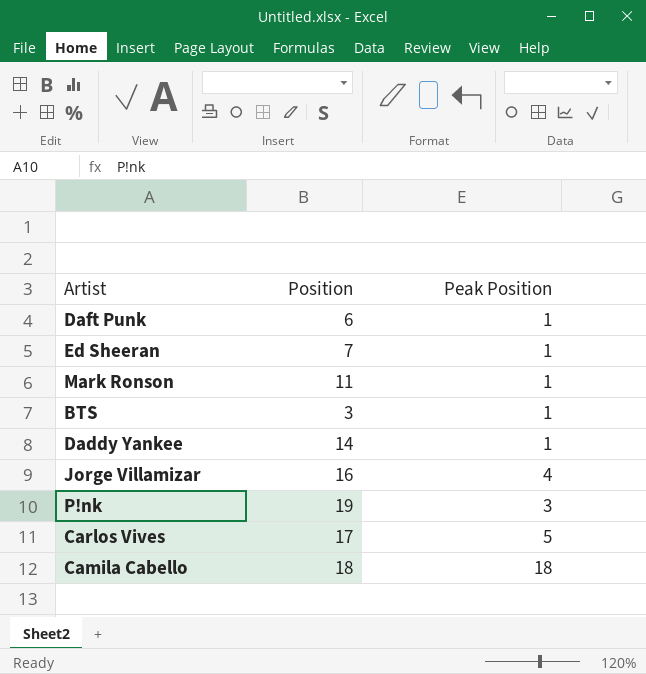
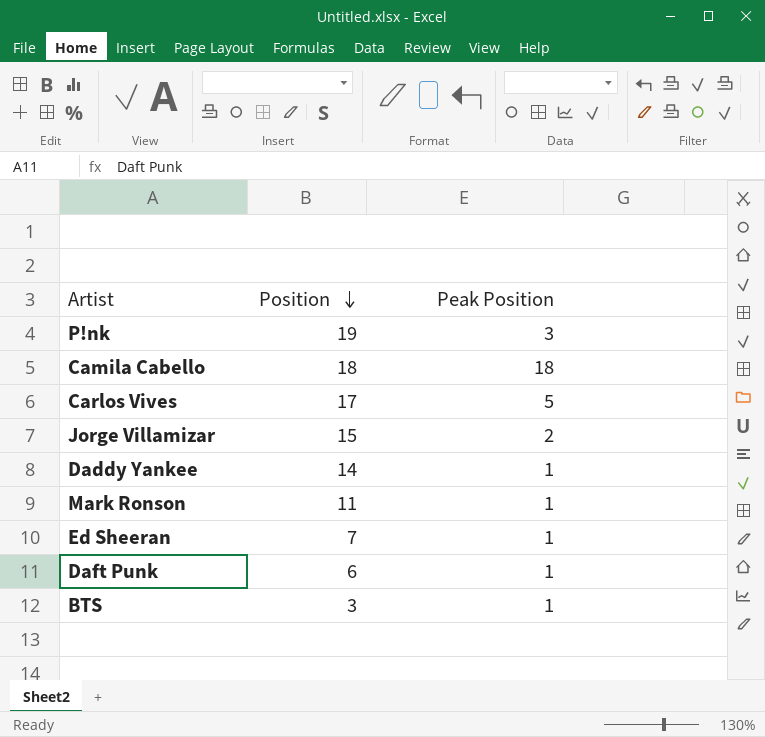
row order: none -> Position descending
Jorge Villamizar | Position: 16 -> 15
Jorge Villamizar | Peak Position: 4 -> 2

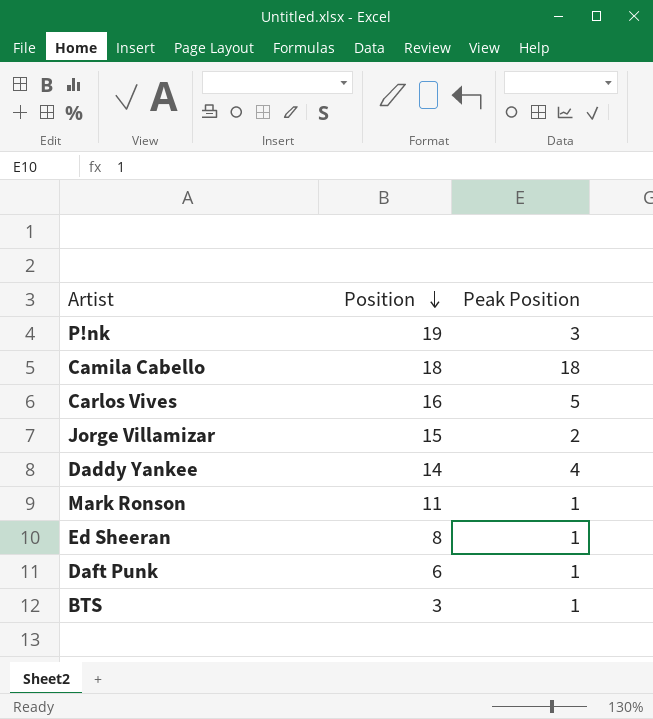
Carlos Vives | Position: 17 -> 16
Daddy Yankee | Peak Position: 1 -> 4
Ed Sheeran | Position: 7 -> 8

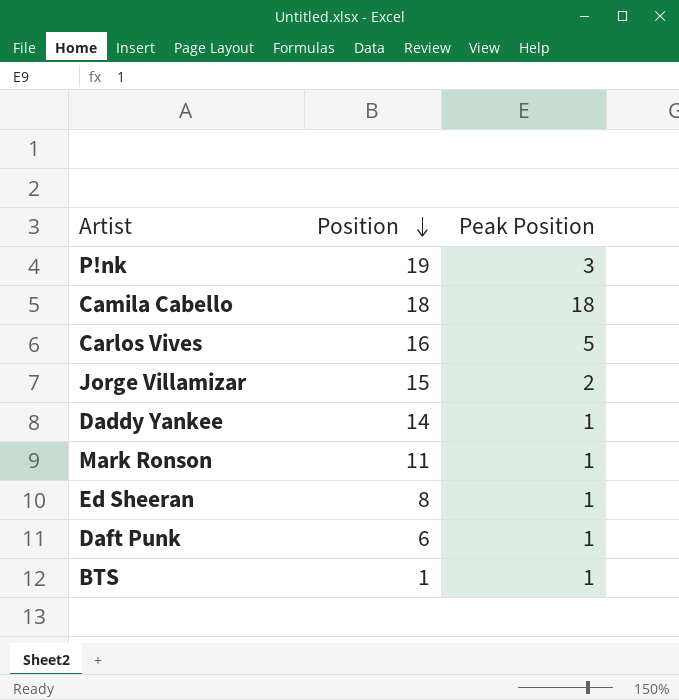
Daddy Yankee | Peak Position: 4 -> 1
BTS | Position: 3 -> 1

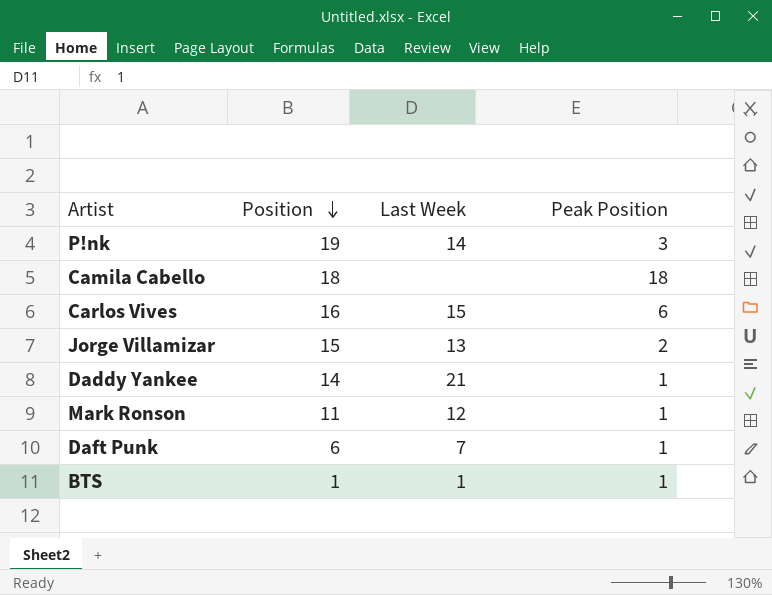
column Last Week | position: none -> 3
row Ed Sheeran: 8 | 1 -> none
Carlos Vives | Peak Position: 5 -> 6

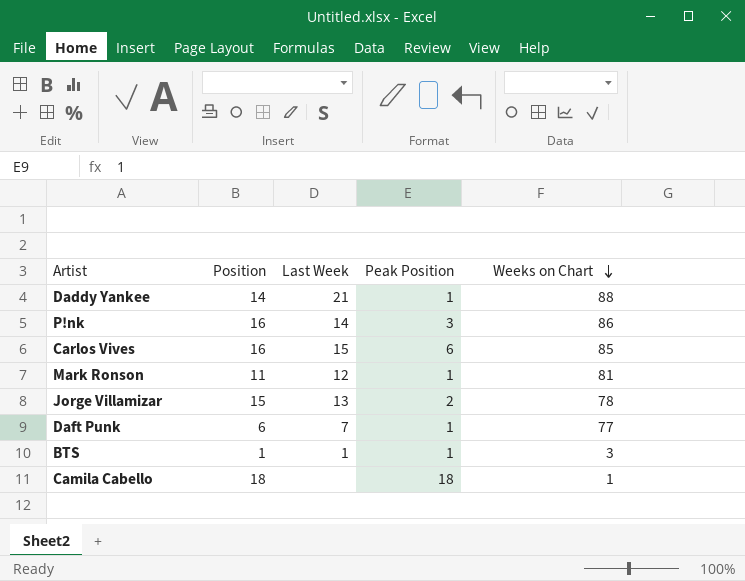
row order: Position descending -> Weeks on Chart descending
column Weeks on Chart | position: none -> 5
P!nk | Position: 19 -> 16

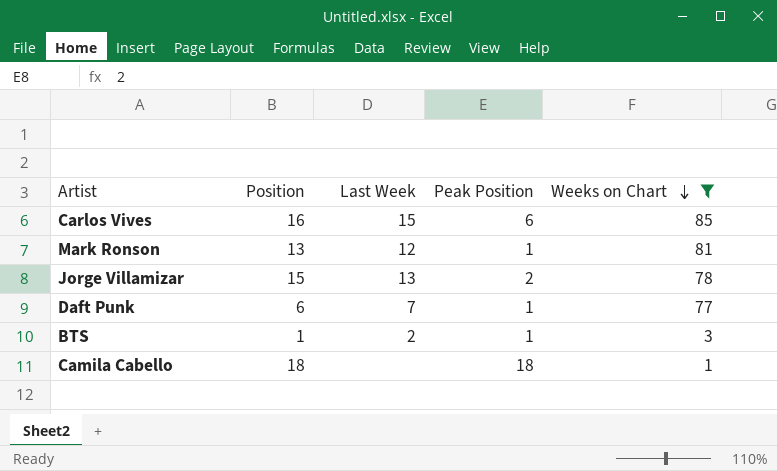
filter: none -> Weeks on Chart <= 85
Mark Ronson | Position: 11 -> 13
BTS | Last Week: 1 -> 2

